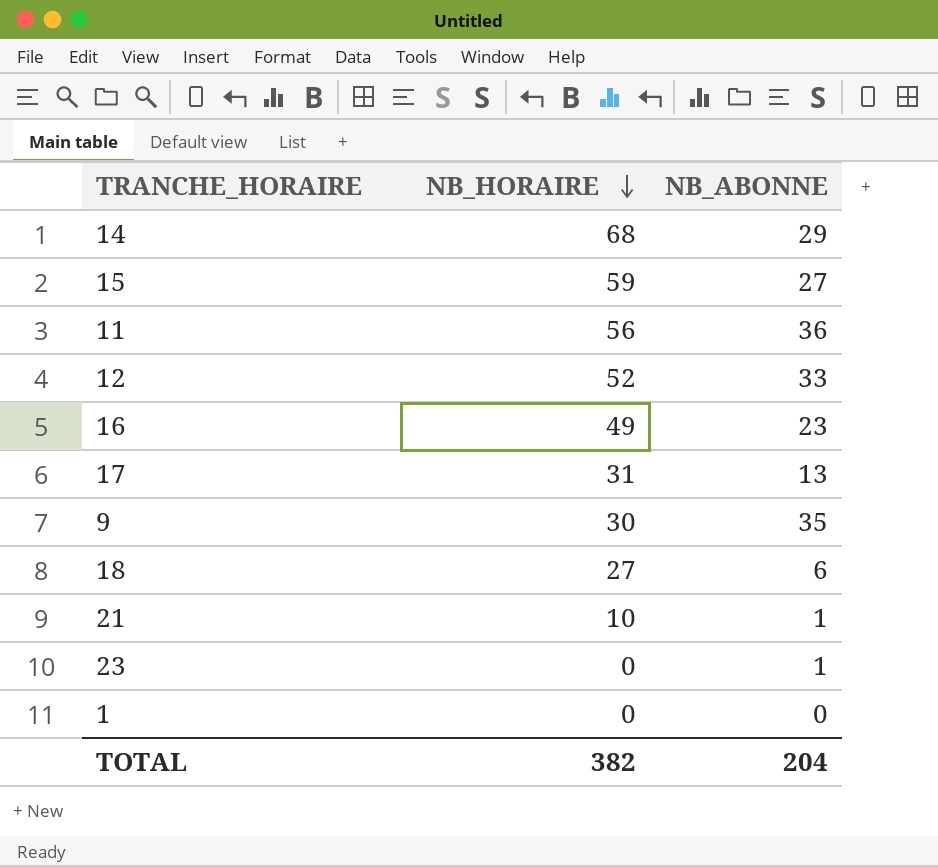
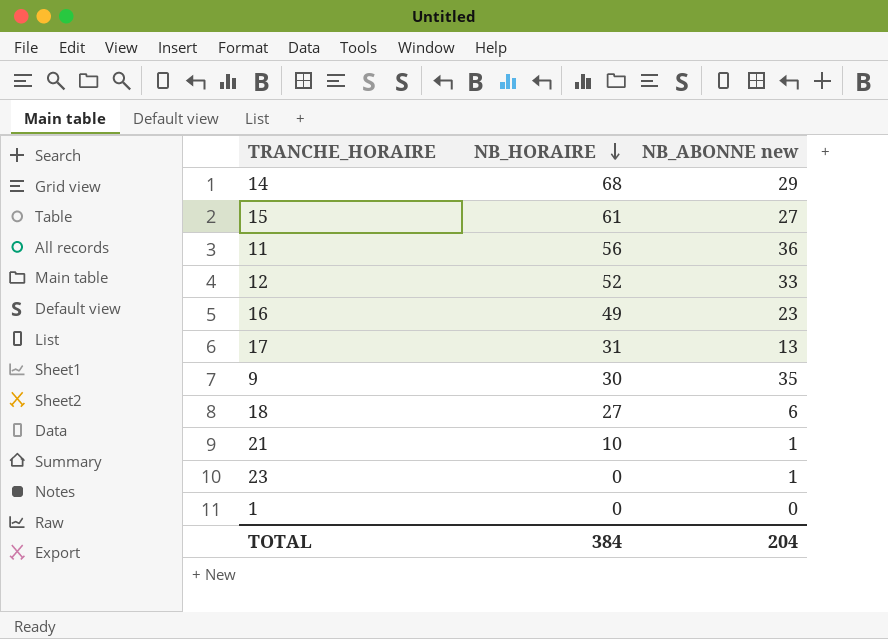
column name: NB_ABONNE -> NB_ABONNE new
15 | NB_HORAIRE: 59 -> 61
TOTAL | NB_HORAIRE: 382 -> 384

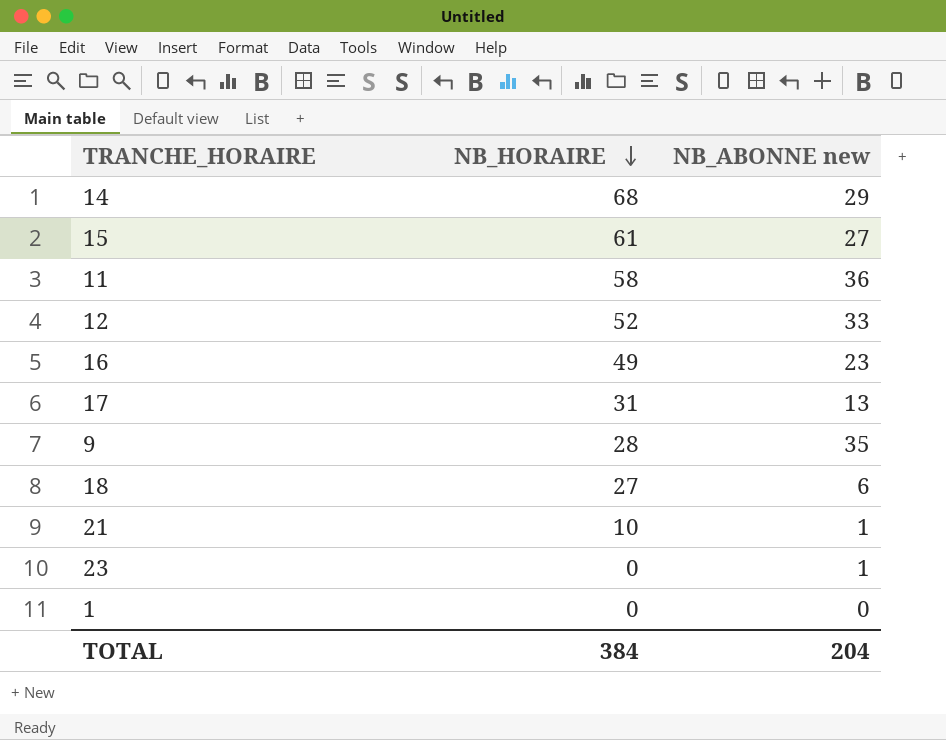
11 | NB_HORAIRE: 56 -> 58
9 | NB_HORAIRE: 30 -> 28

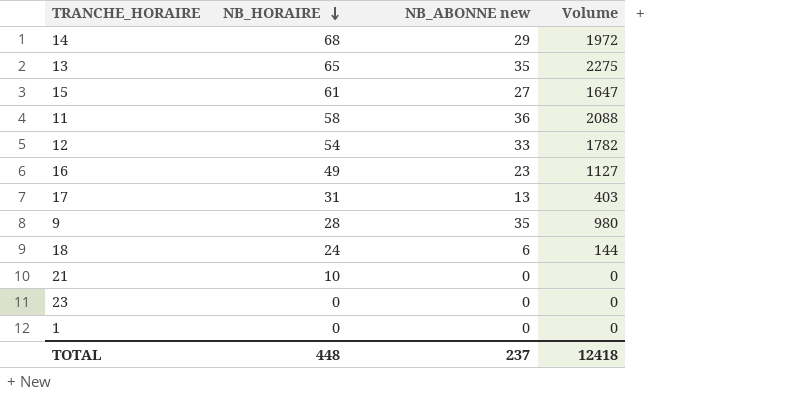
column Volume | formula: none -> [NB_HORAIRE] * [NB_ABONNE new]
row 13: none -> 65 | 35 | 2275
12 | NB_HORAIRE: 52 -> 54
18 | NB_HORAIRE: 27 -> 24
21 | NB_ABONNE new: 1 -> 0
23 | NB_ABONNE new: 1 -> 0
TOTAL | NB_HORAIRE: 384 -> 448
TOTAL | NB_ABONNE new: 204 -> 237

